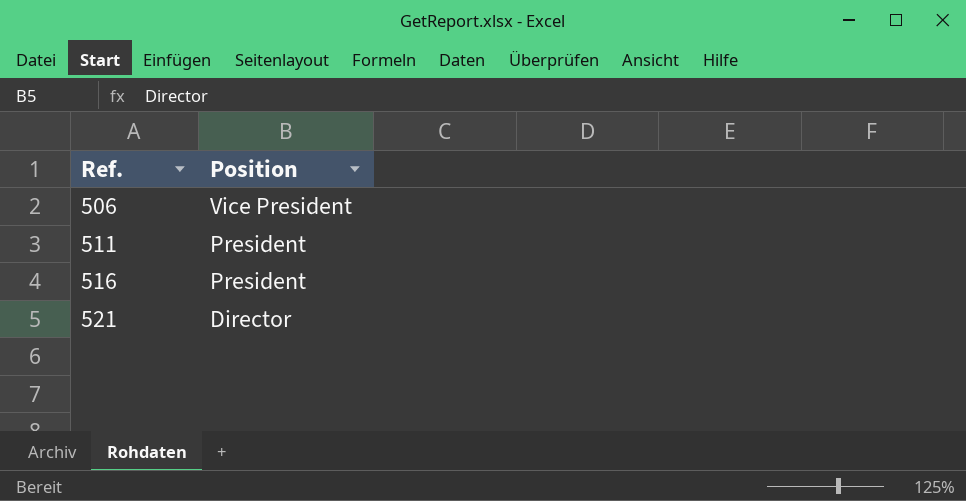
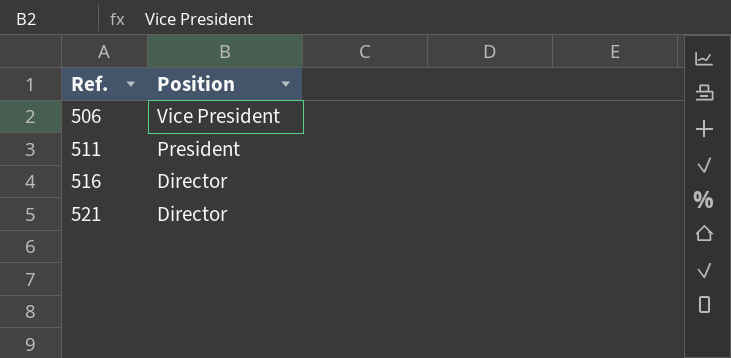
516 | Position: President -> Director

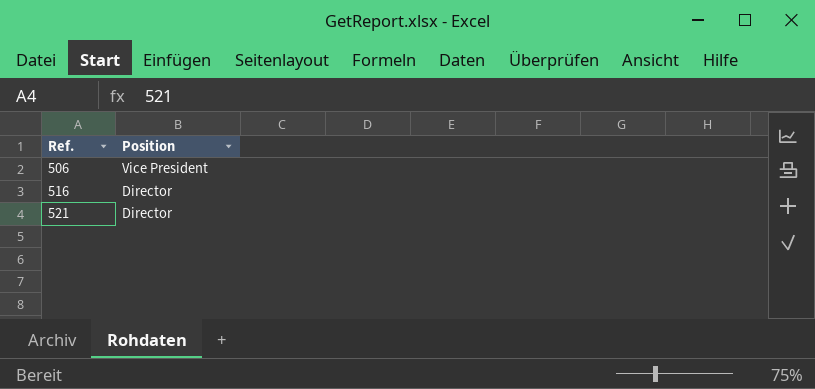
row 511: President -> none

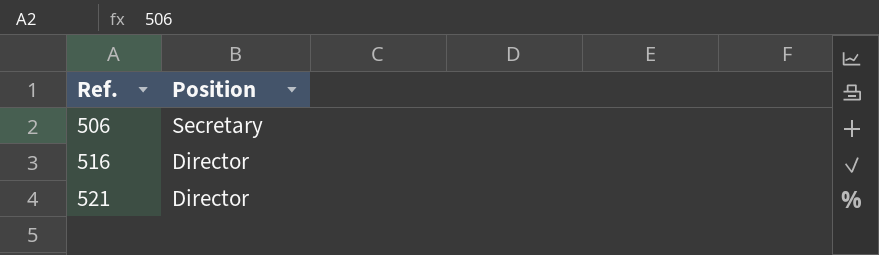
506 | Position: Vice President -> Secretary

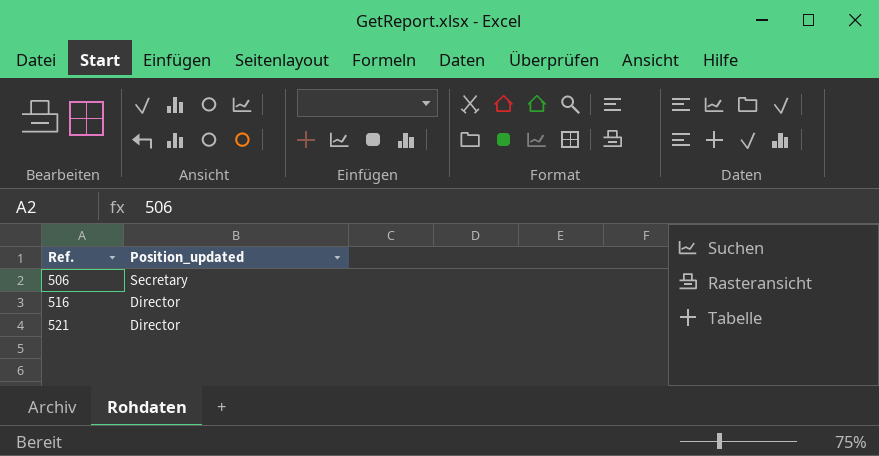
column name: Position -> Position_updated

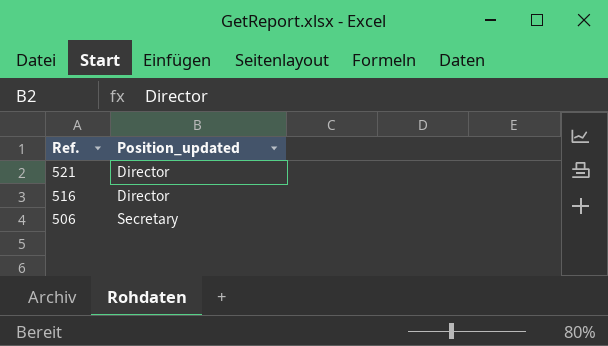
row order: Ref. ascending -> Ref. descending

